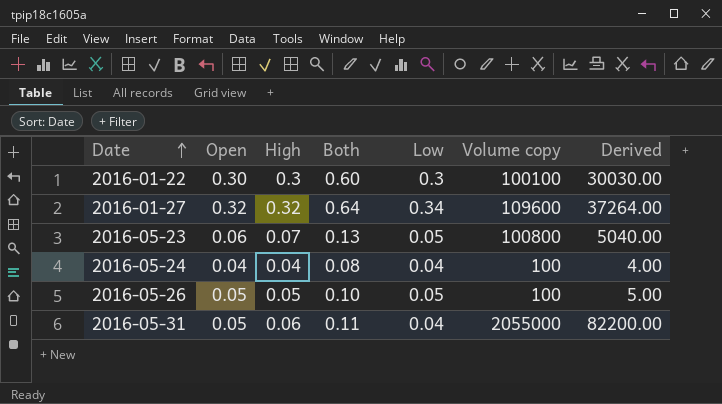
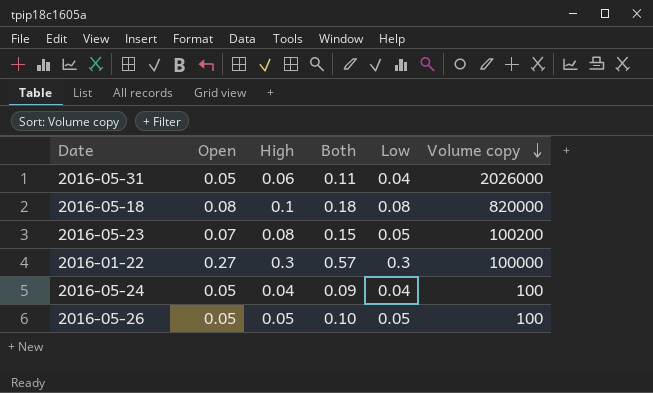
row order: Date ascending -> Volume copy descending
column Derived | formula: [Low] * [Volume copy] -> none
row 2016-01-27: 0.32 | 0.32 | 0.64 | 0.34 | 109600 | 37264.00 -> none
2016-05-31 | Volume copy: 2055000 -> 2026000
row 2016-05-18: none -> 0.08 | 0.1 | 0.18 | 0.08 | 820000
2016-05-23 | Open: 0.06 -> 0.07
2016-05-23 | High: 0.07 -> 0.08
2016-05-23 | Both: 0.13 -> 0.15
2016-05-23 | Volume copy: 100800 -> 100200
2016-01-22 | Open: 0.30 -> 0.27
2016-01-22 | Both: 0.60 -> 0.57
2016-01-22 | Volume copy: 100100 -> 100000
2016-05-24 | Open: 0.04 -> 0.05
2016-05-24 | Both: 0.08 -> 0.09

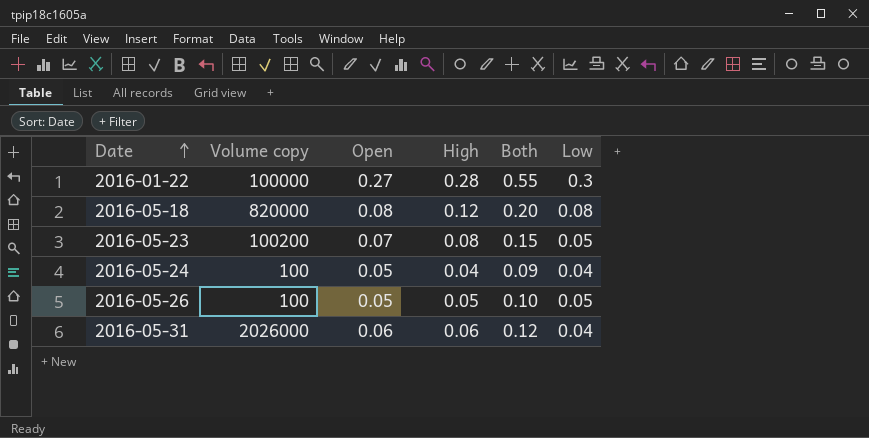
row order: Volume copy descending -> Date ascending
column Volume copy | position: 6 -> 2
2016-01-22 | High: 0.3 -> 0.28
2016-01-22 | Both: 0.57 -> 0.55
2016-05-18 | High: 0.1 -> 0.12
2016-05-18 | Both: 0.18 -> 0.20
2016-05-31 | Open: 0.05 -> 0.06
2016-05-31 | Both: 0.11 -> 0.12

